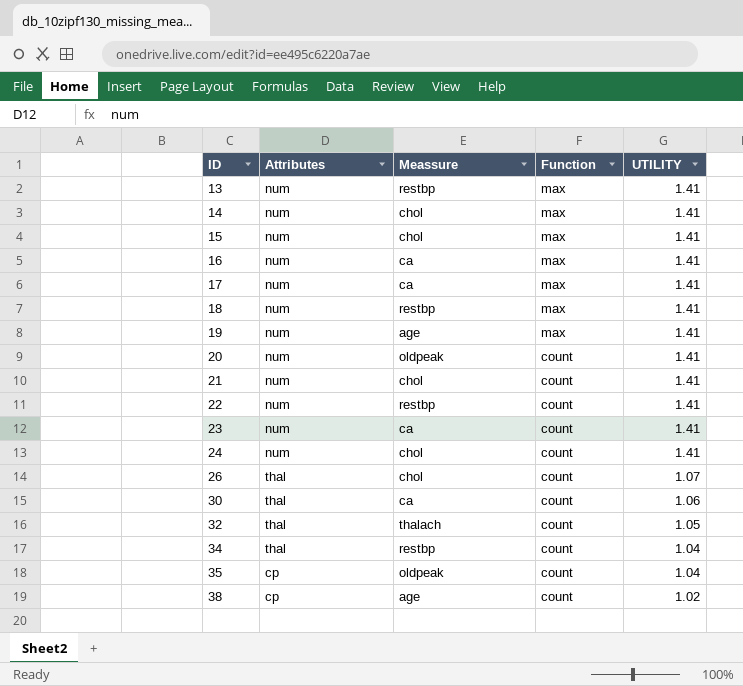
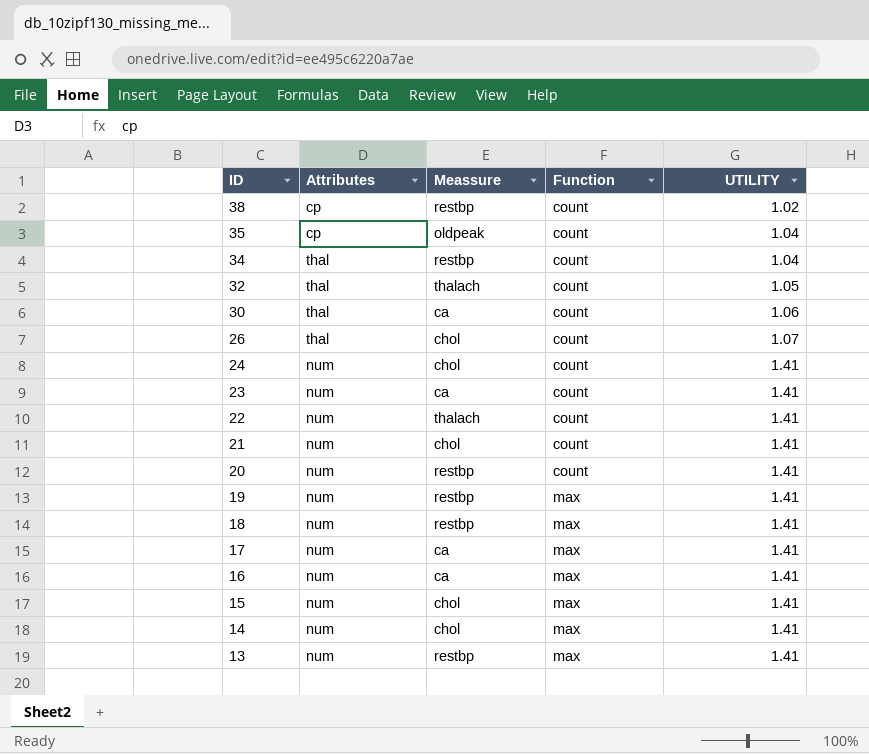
row order: ID ascending -> ID descending
38 | Meassure: age -> restbp
22 | Meassure: restbp -> thalach
20 | Meassure: oldpeak -> restbp
19 | Meassure: age -> restbp

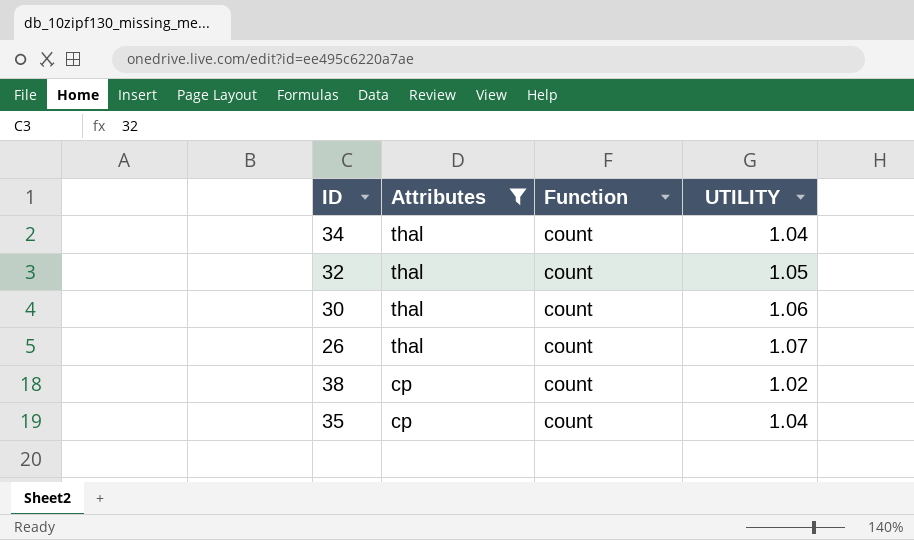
filter: none -> Attributes != num
row order: ID descending -> Attributes descending
column Meassure | position: 3 -> none

